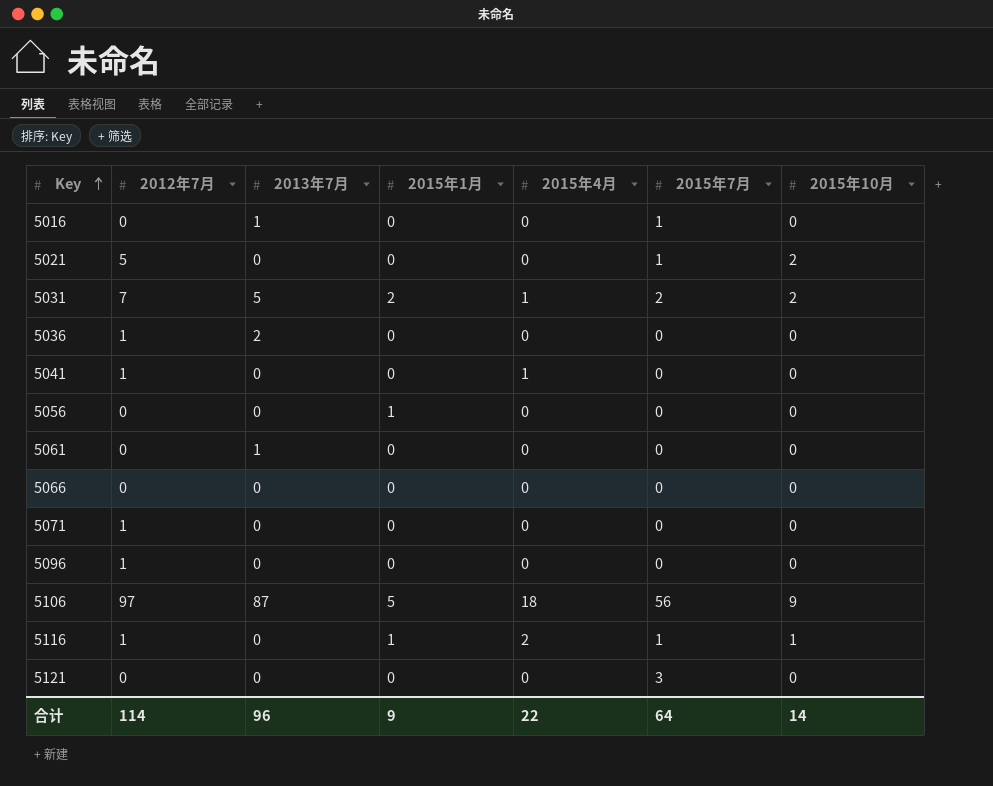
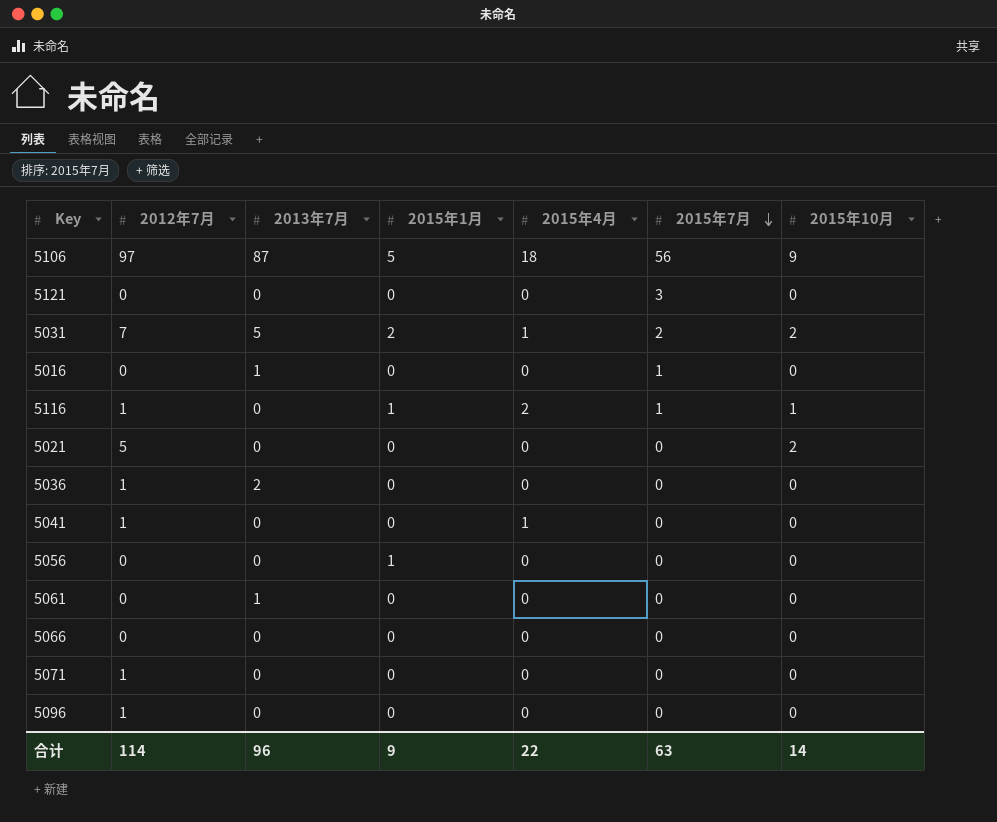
row order: Key ascending -> 2015年7月 descending
5021 | 2015年7月: 1 -> 0
合计 | 2015年7月: 64 -> 63

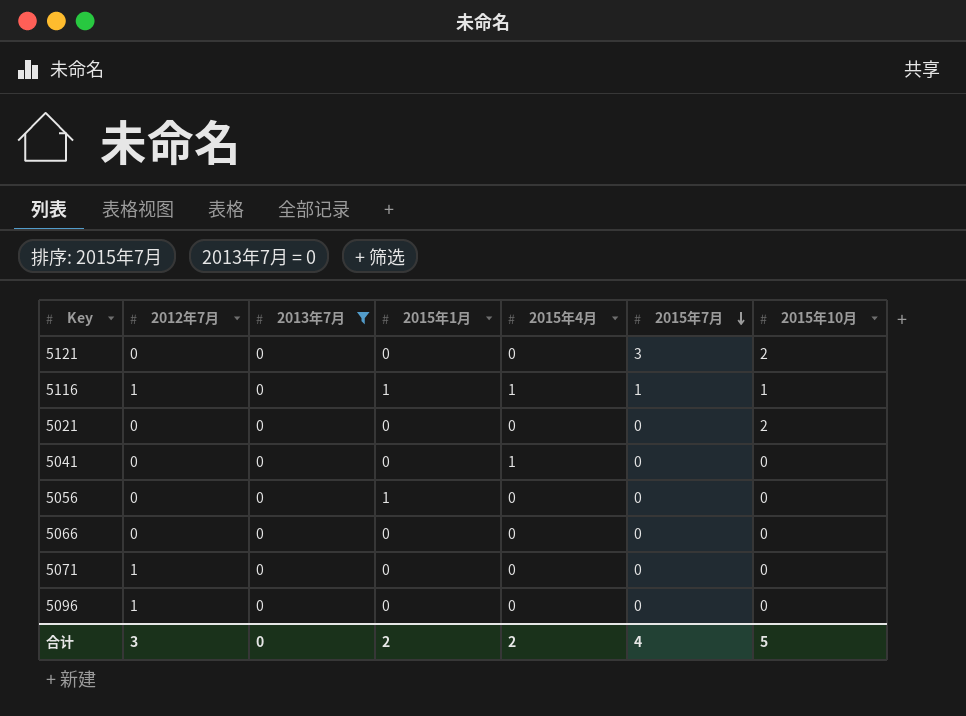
filter: none -> 2013年7月 = 0
5121 | 2015年10月: 0 -> 2
5116 | 2015年4月: 2 -> 1
5021 | 2012年7月: 5 -> 0
5041 | 2012年7月: 1 -> 0
合计 | 2012年7月: 114 -> 3
合计 | 2013年7月: 96 -> 0
合计 | 2015年1月: 9 -> 2
合计 | 2015年4月: 22 -> 2
合计 | 2015年7月: 63 -> 4
合计 | 2015年10月: 14 -> 5

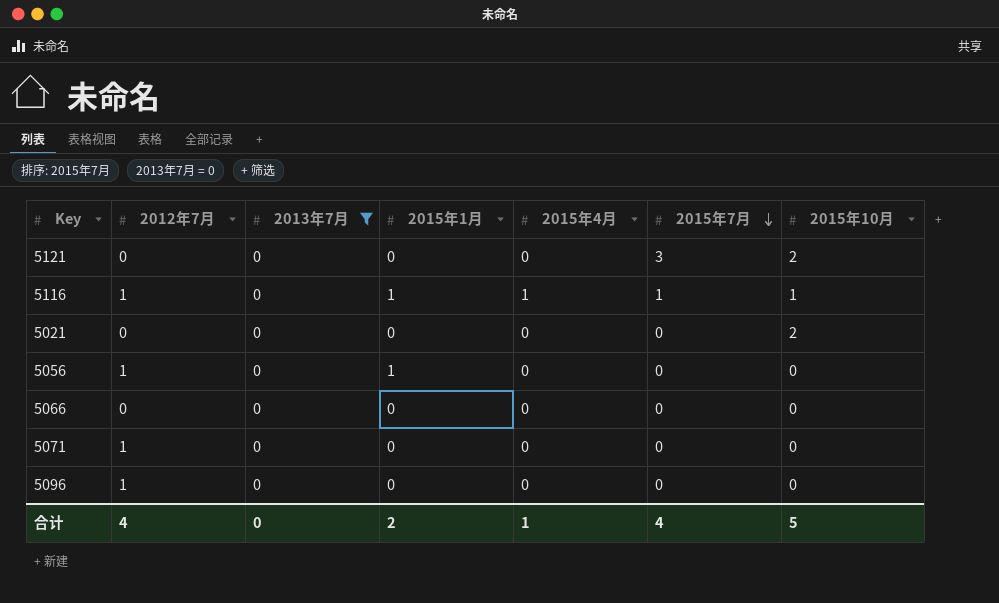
row 5041: 0 | 0 | 0 | 1 | 0 | 0 -> none
5056 | 2012年7月: 0 -> 1
合计 | 2012年7月: 3 -> 4
合计 | 2015年4月: 2 -> 1

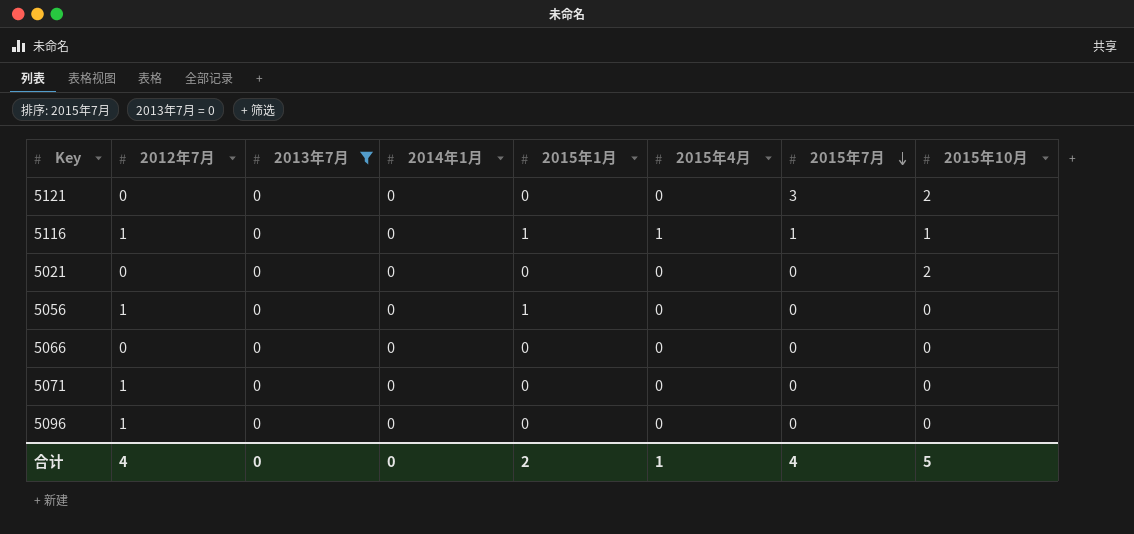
column 2014年1月 | position: none -> 4

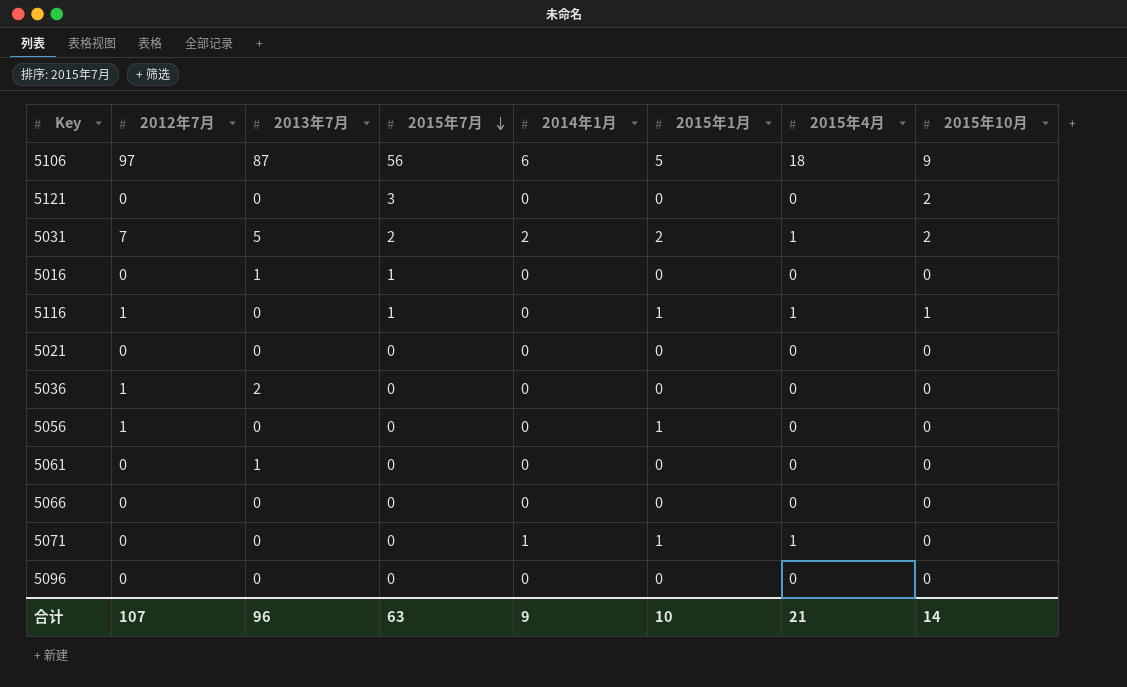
filter: 2013年7月 = 0 -> none
column 2015年7月 | position: 7 -> 4
5021 | 2015年10月: 2 -> 0
5071 | 2012年7月: 1 -> 0
5071 | 2014年1月: 0 -> 1
5071 | 2015年1月: 0 -> 1
5071 | 2015年4月: 0 -> 1
5096 | 2012年7月: 1 -> 0
合计 | 2012年7月: 4 -> 107
合计 | 2013年7月: 0 -> 96
合计 | 2015年7月: 4 -> 63
合计 | 2014年1月: 0 -> 9
合计 | 2015年1月: 2 -> 10
合计 | 2015年4月: 1 -> 21
合计 | 2015年10月: 5 -> 14

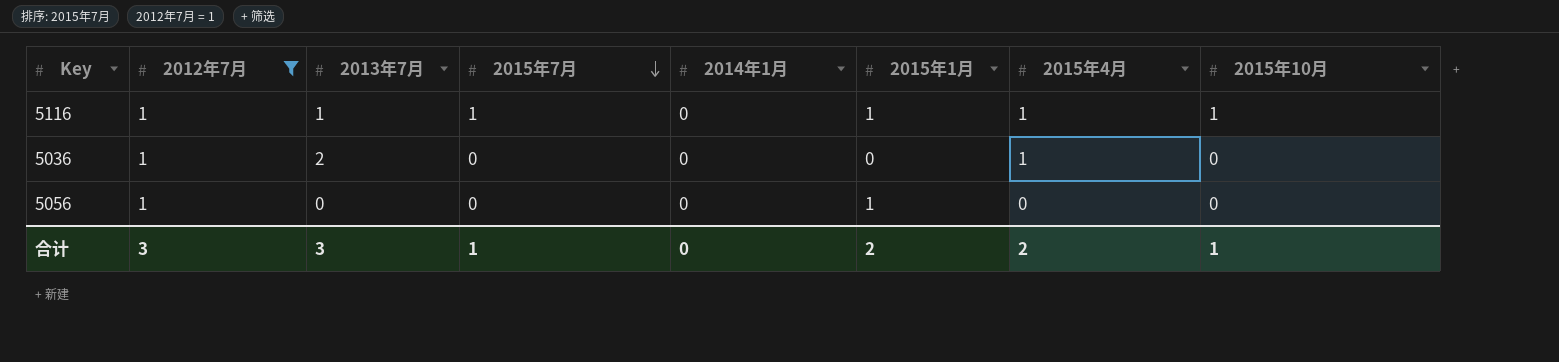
filter: none -> 2012年7月 = 1
5116 | 2013年7月: 0 -> 1
5036 | 2015年4月: 0 -> 1
合计 | 2012年7月: 107 -> 3
合计 | 2013年7月: 96 -> 3
合计 | 2015年7月: 63 -> 1
合计 | 2014年1月: 9 -> 0
合计 | 2015年1月: 10 -> 2
合计 | 2015年4月: 21 -> 2
合计 | 2015年10月: 14 -> 1

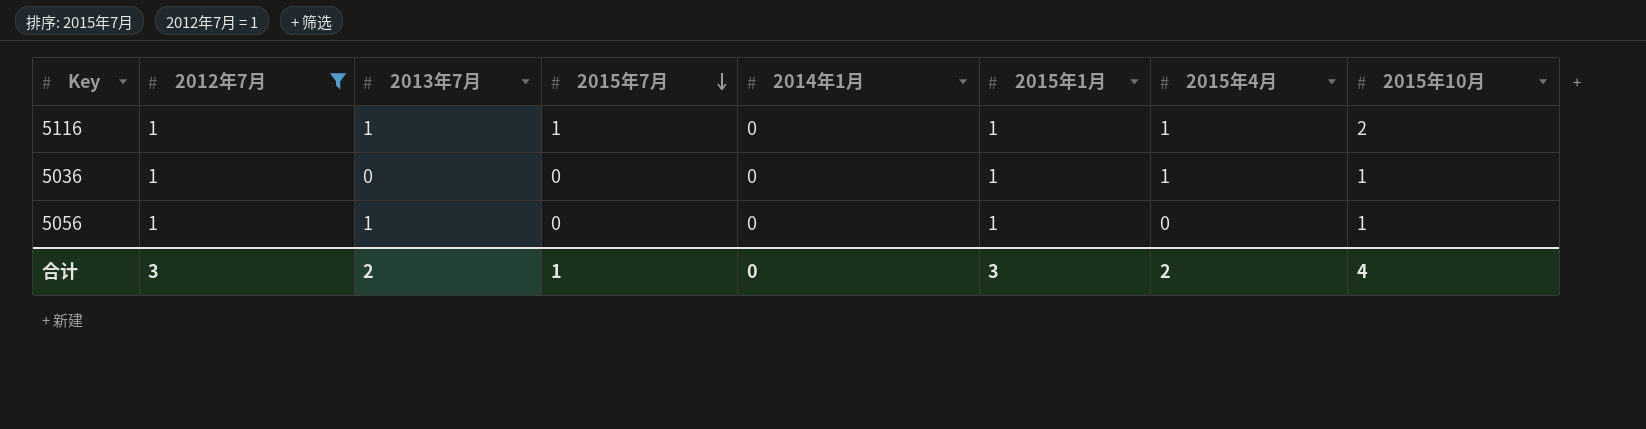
5116 | 2015年10月: 1 -> 2
5036 | 2013年7月: 2 -> 0
5036 | 2015年1月: 0 -> 1
5036 | 2015年10月: 0 -> 1
5056 | 2013年7月: 0 -> 1
5056 | 2015年10月: 0 -> 1
合计 | 2013年7月: 3 -> 2
合计 | 2015年1月: 2 -> 3
合计 | 2015年10月: 1 -> 4

